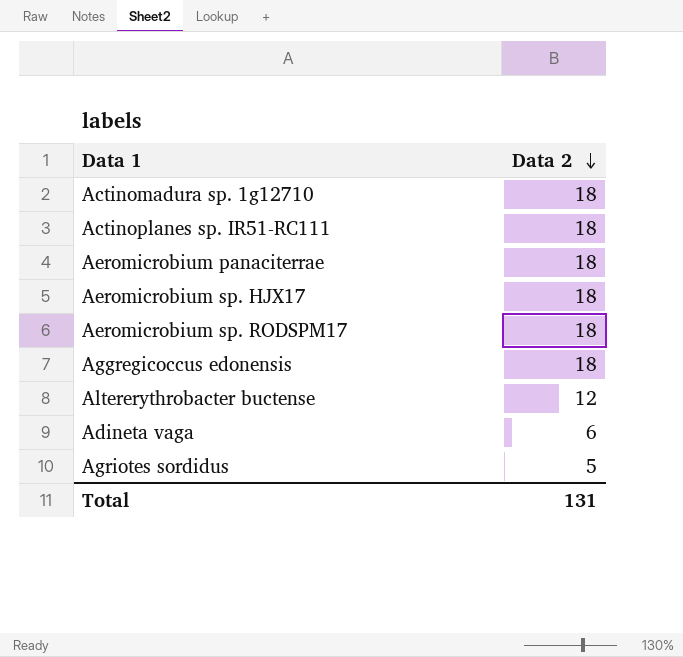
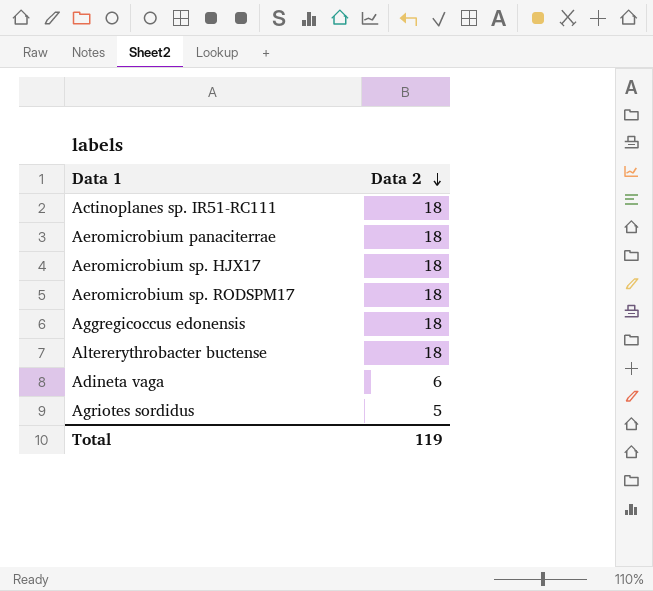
row Actinomadura sp. 1g12710: 18 -> none
Altererythrobacter buctense | Data 2: 12 -> 18
Total | Data 2: 131 -> 119

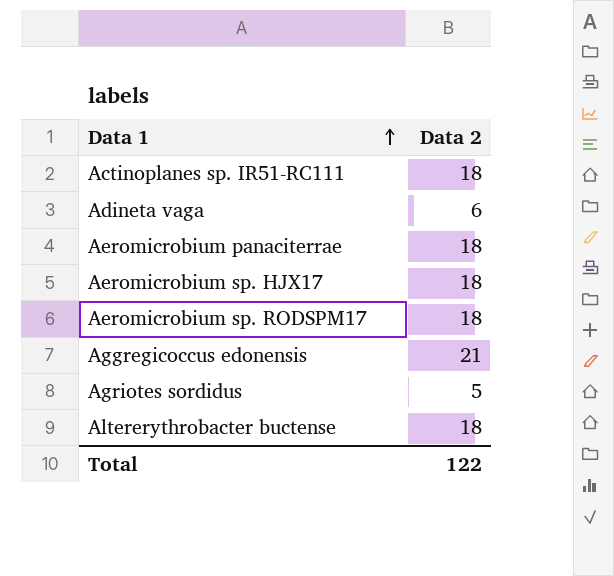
row order: Data 2 descending -> Data 1 ascending
Aggregicoccus edonensis | Data 2: 18 -> 21
Total | Data 2: 119 -> 122

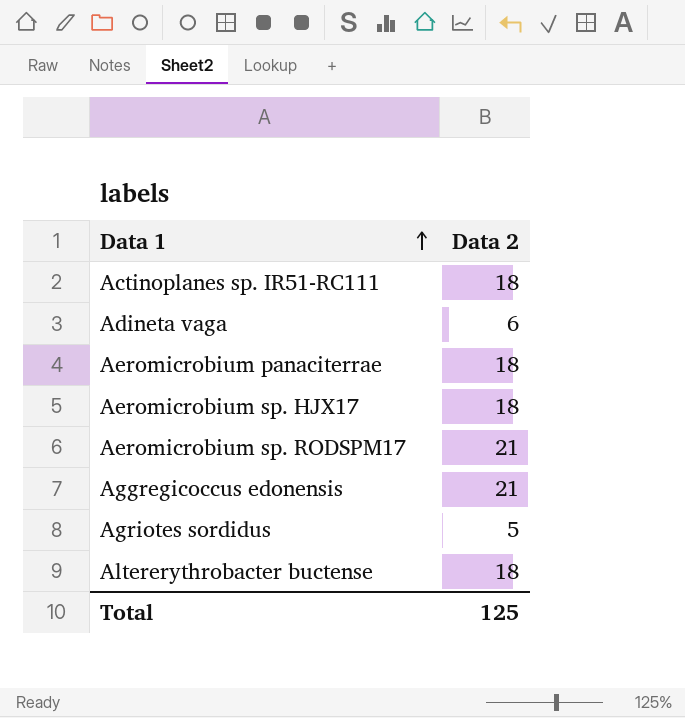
Aeromicrobium sp. RODSPM17 | Data 2: 18 -> 21
Total | Data 2: 122 -> 125

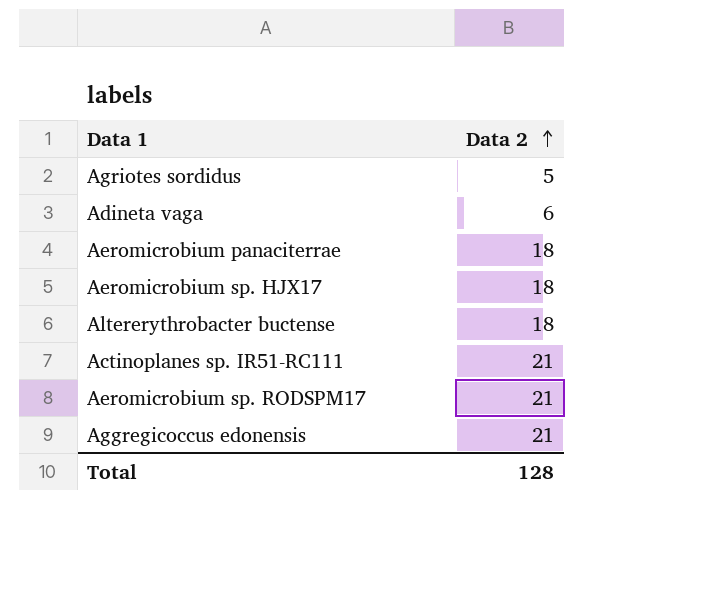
row order: Data 1 ascending -> Data 2 ascending
Actinoplanes sp. IR51-RC111 | Data 2: 18 -> 21
Total | Data 2: 125 -> 128

